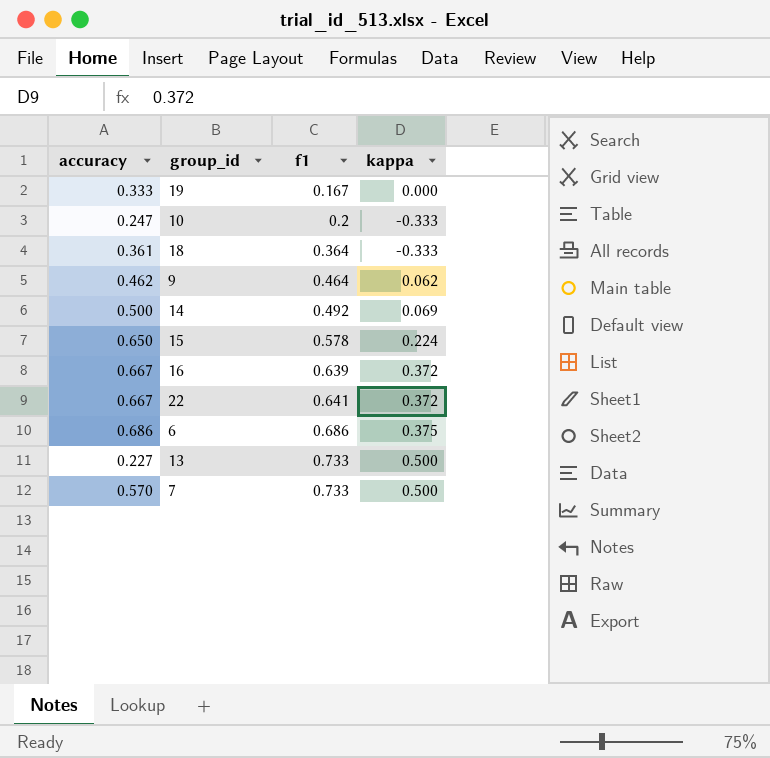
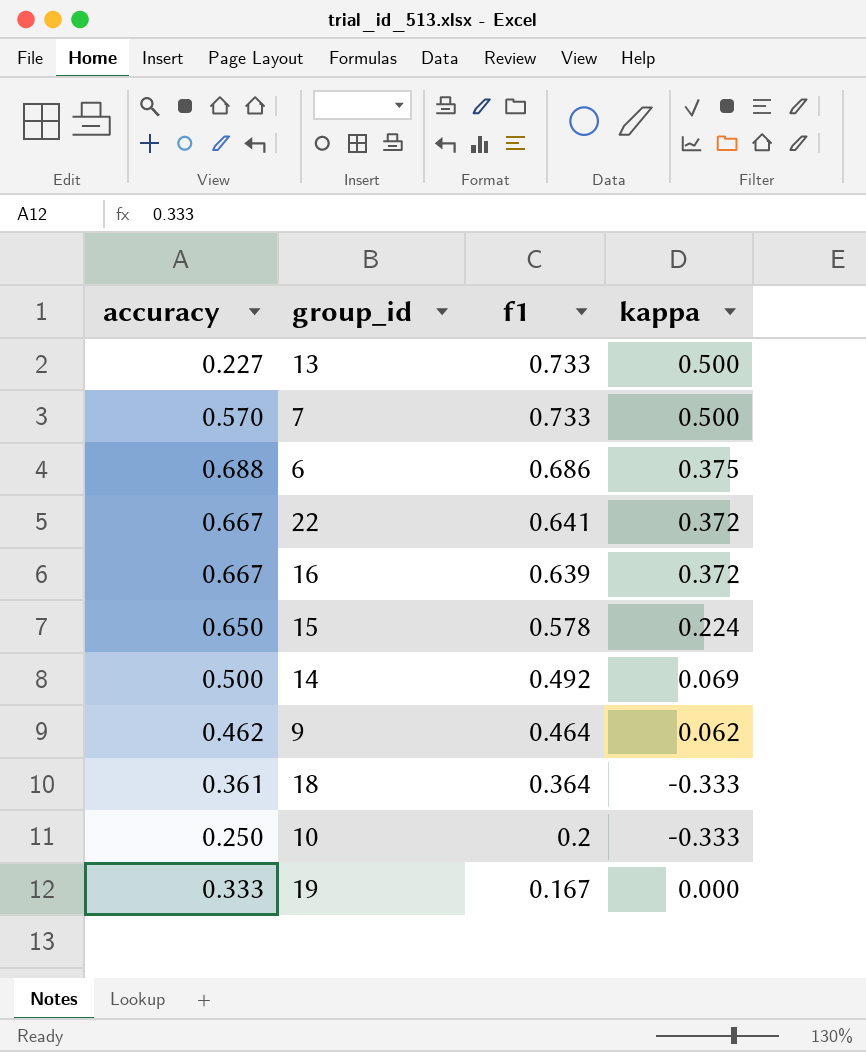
row order: f1 ascending -> f1 descending
6 | accuracy: 0.686 -> 0.688
10 | accuracy: 0.247 -> 0.250

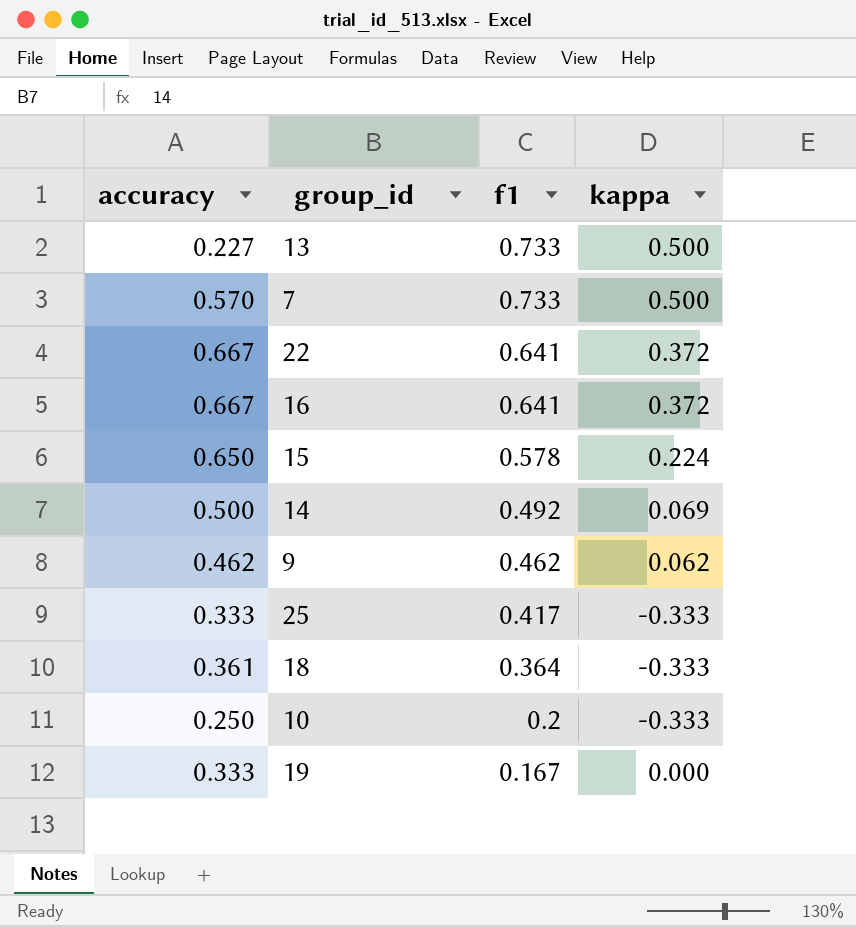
row 6: 0.688 | 0.686 | 0.375 -> none
16 | f1: 0.639 -> 0.641
9 | f1: 0.464 -> 0.462
row 25: none -> 0.333 | 0.417 | -0.333

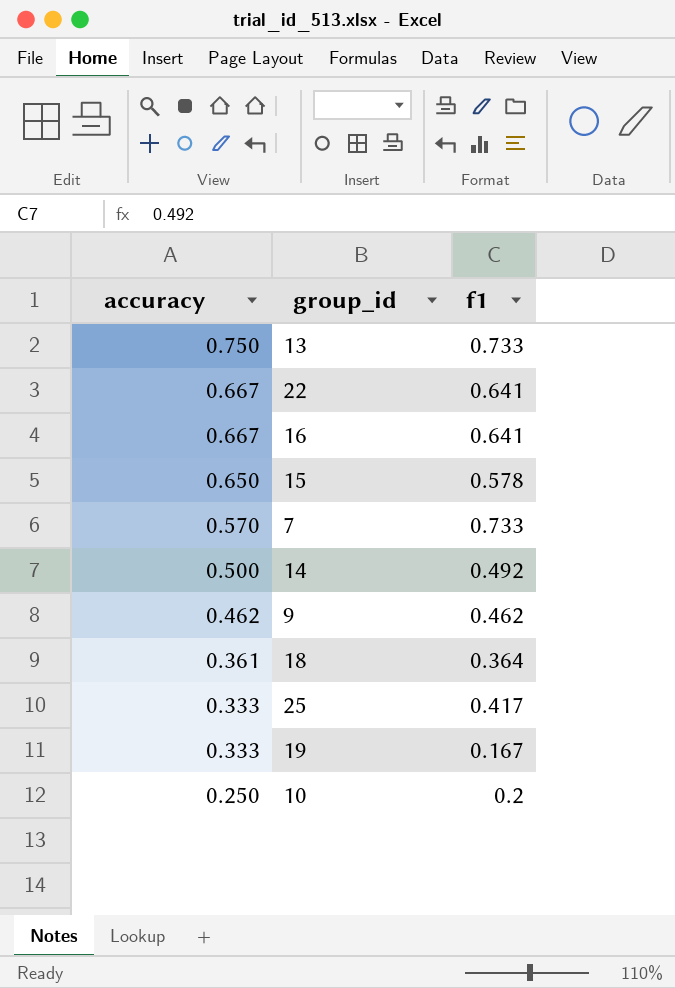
row order: f1 descending -> accuracy descending
column kappa | position: 4 -> none
13 | accuracy: 0.227 -> 0.750

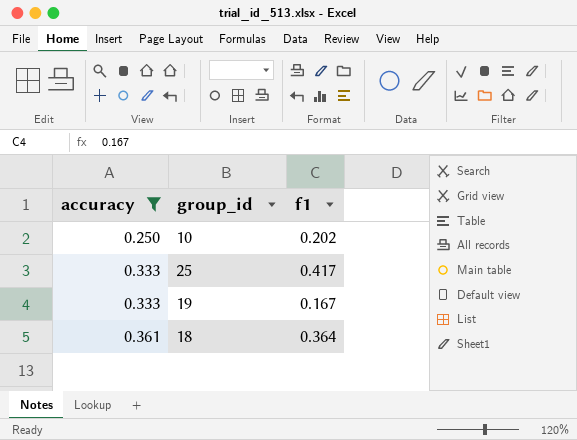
filter: none -> accuracy <= 0.361
row order: accuracy descending -> accuracy ascending
10 | f1: 0.2 -> 0.202

